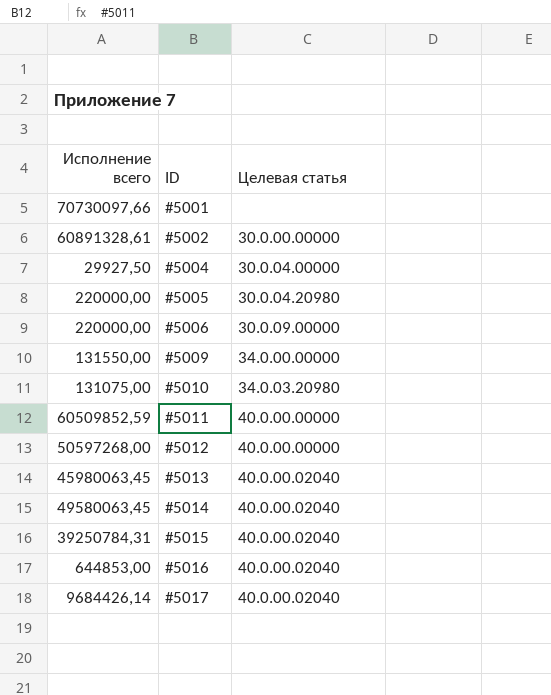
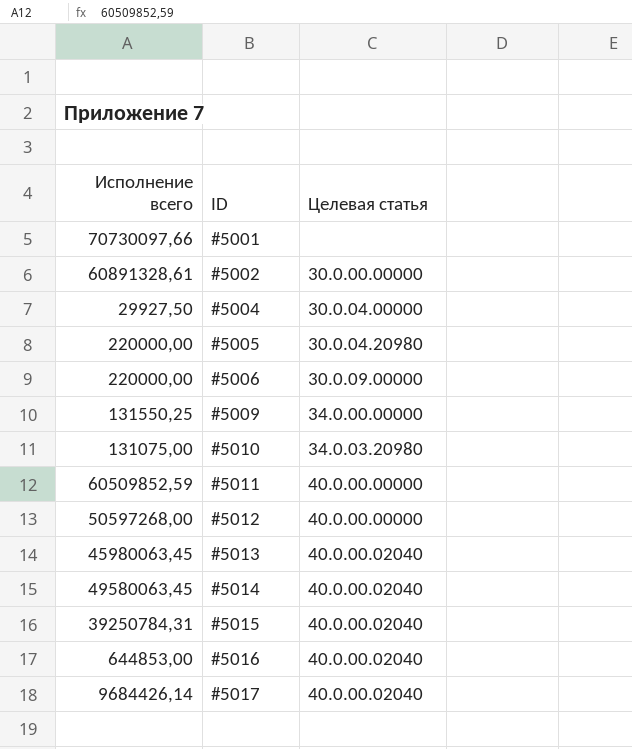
#5009 | Исполнение всего: 131550,00 -> 131550,25

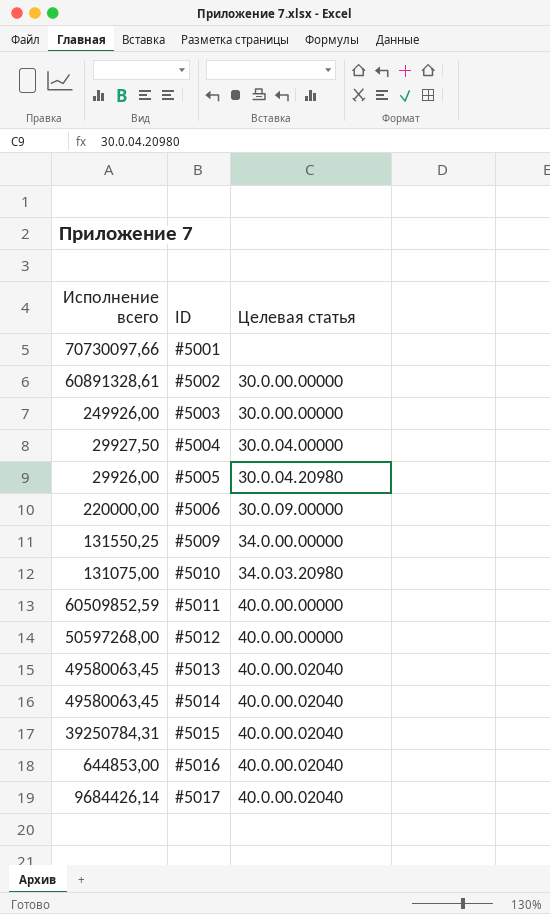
row #5003: none -> 249926,00 | 30.0.00.00000
#5005 | Исполнение всего: 220000,00 -> 29926,00
#5013 | Исполнение всего: 45980063,45 -> 49580063,45

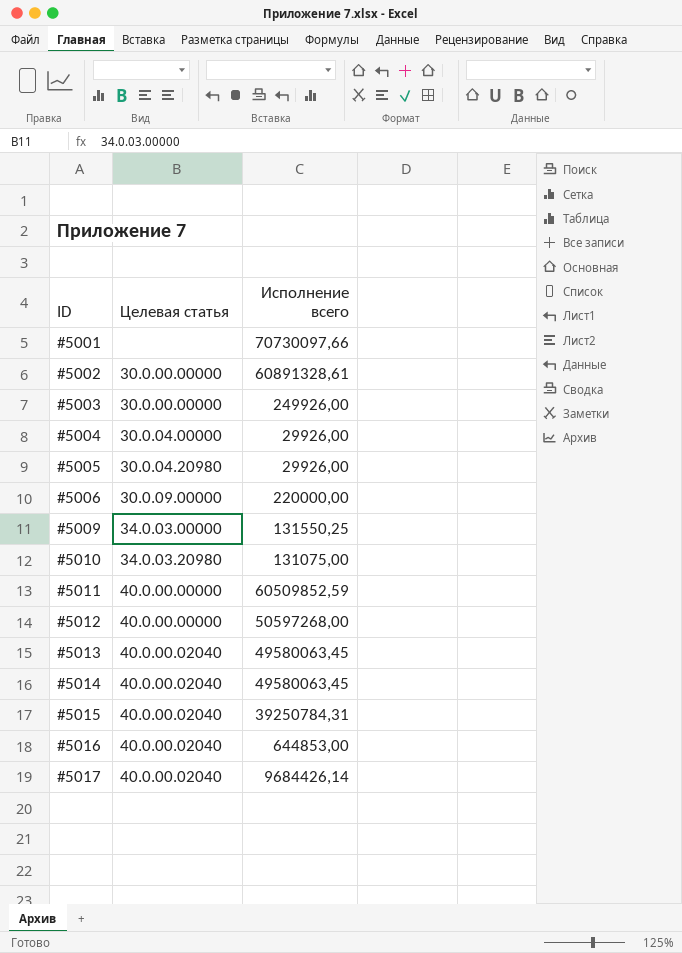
column Исполнение всего | position: 1 -> 3
#5004 | Исполнение всего: 29927,50 -> 29926,00
#5009 | Целевая статья: 34.0.00.00000 -> 34.0.03.00000

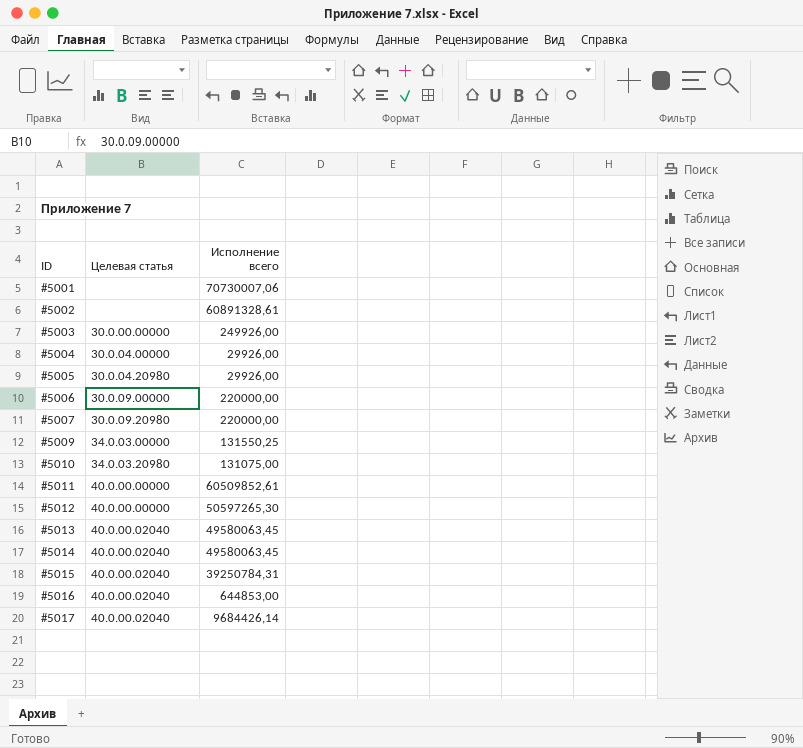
#5001 | Исполнение всего: 70730097,66 -> 70730007,06
#5002 | Целевая статья: 30.0.00.00000 -> none
row #5007: none -> 30.0.09.20980 | 220000,00
#5011 | Исполнение всего: 60509852,59 -> 60509852,61
#5012 | Исполнение всего: 50597268,00 -> 50597265,30

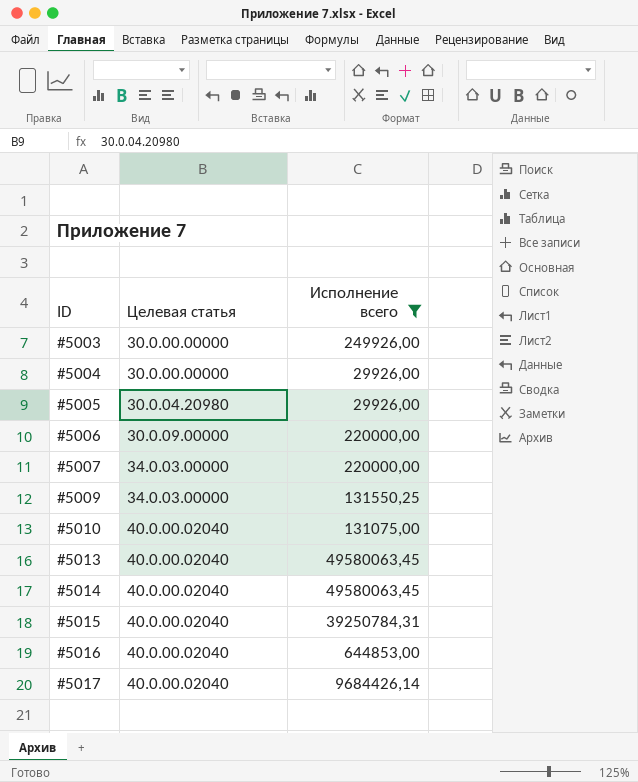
filter: none -> Исполнение всего <= 49580063,45
#5004 | Целевая статья: 30.0.04.00000 -> 30.0.00.00000
#5007 | Целевая статья: 30.0.09.20980 -> 34.0.03.00000
#5010 | Целевая статья: 34.0.03.20980 -> 40.0.00.02040

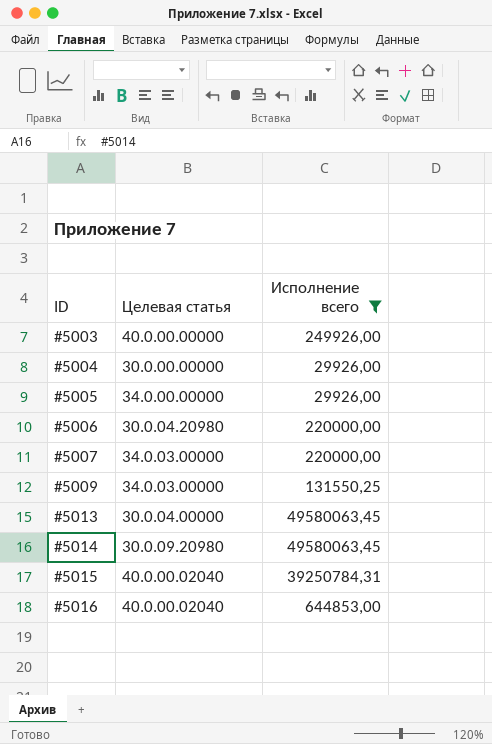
row #5010: 40.0.00.02040 | 131075,00 -> none
row #5017: 40.0.00.02040 | 9684426,14 -> none
#5003 | Целевая статья: 30.0.00.00000 -> 40.0.00.00000
#5005 | Целевая статья: 30.0.04.20980 -> 34.0.00.00000
#5006 | Целевая статья: 30.0.09.00000 -> 30.0.04.20980
#5013 | Целевая статья: 40.0.00.02040 -> 30.0.04.00000
#5014 | Целевая статья: 40.0.00.02040 -> 30.0.09.20980

